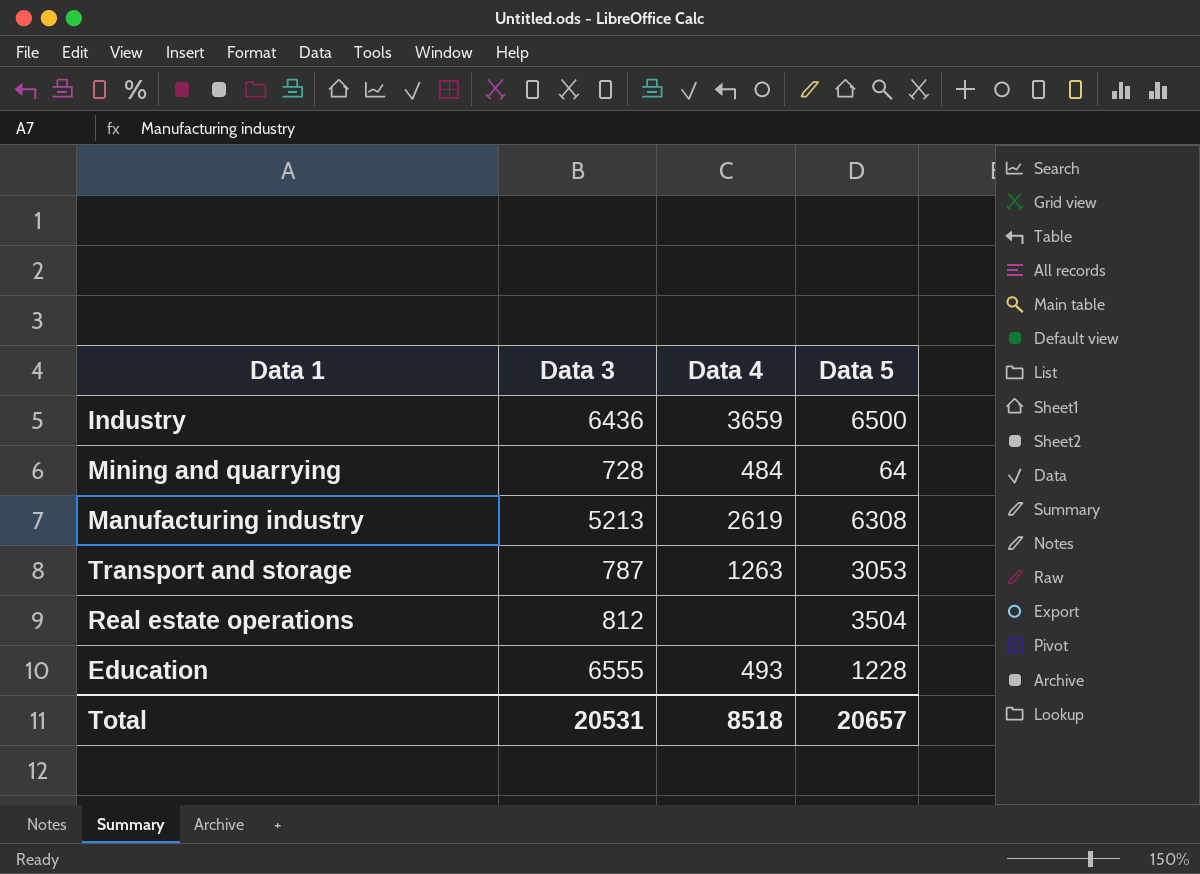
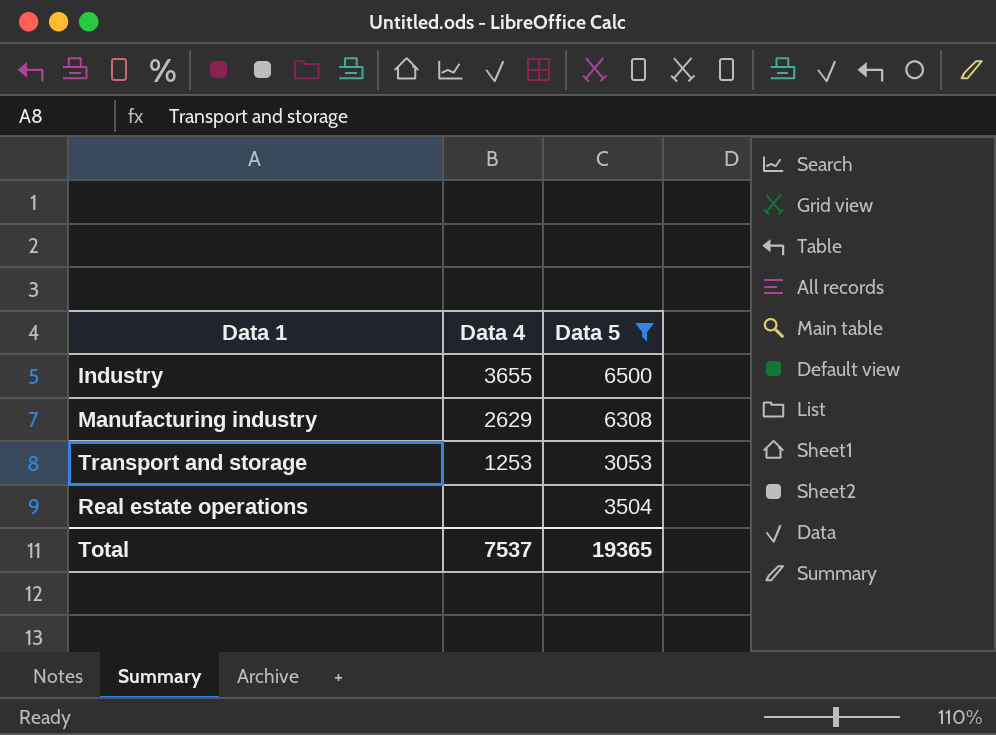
filter: none -> Data 5 >= 3053
column Data 3 | position: 2 -> none
Industry | Data 4: 3659 -> 3655
Manufacturing industry | Data 4: 2619 -> 2629
Transport and storage | Data 4: 1263 -> 1253
Total | Data 4: 8518 -> 7537
Total | Data 5: 20657 -> 19365

